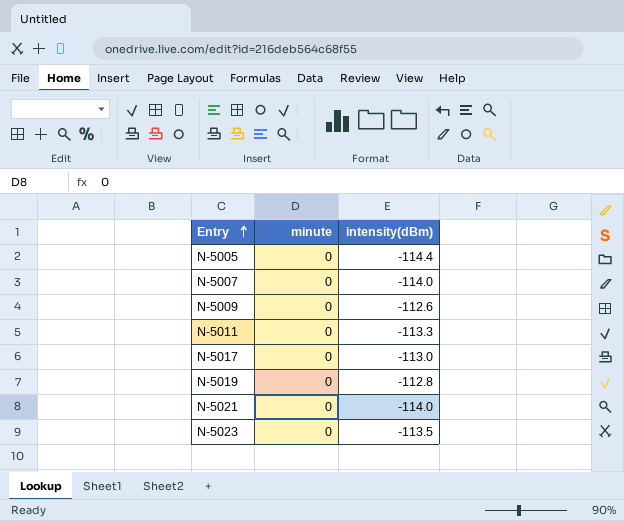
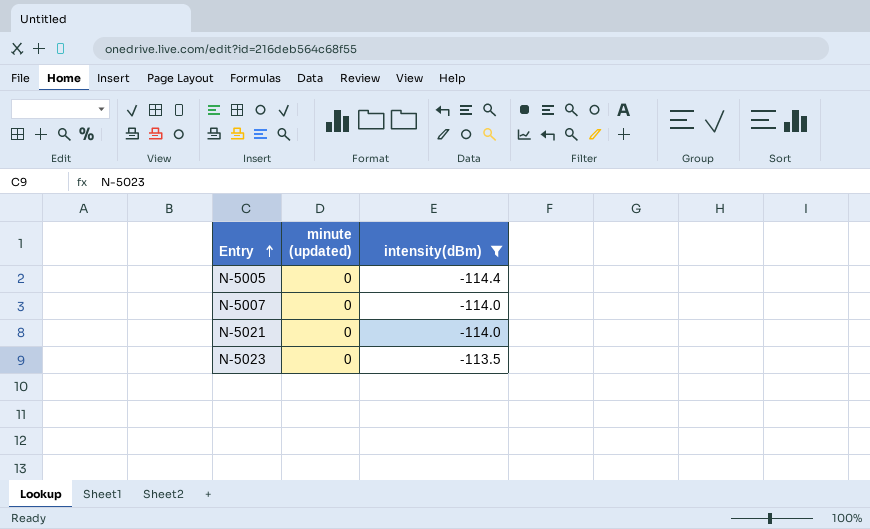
filter: none -> intensity(dBm) <= -113.5
column name: minute -> minute (updated)

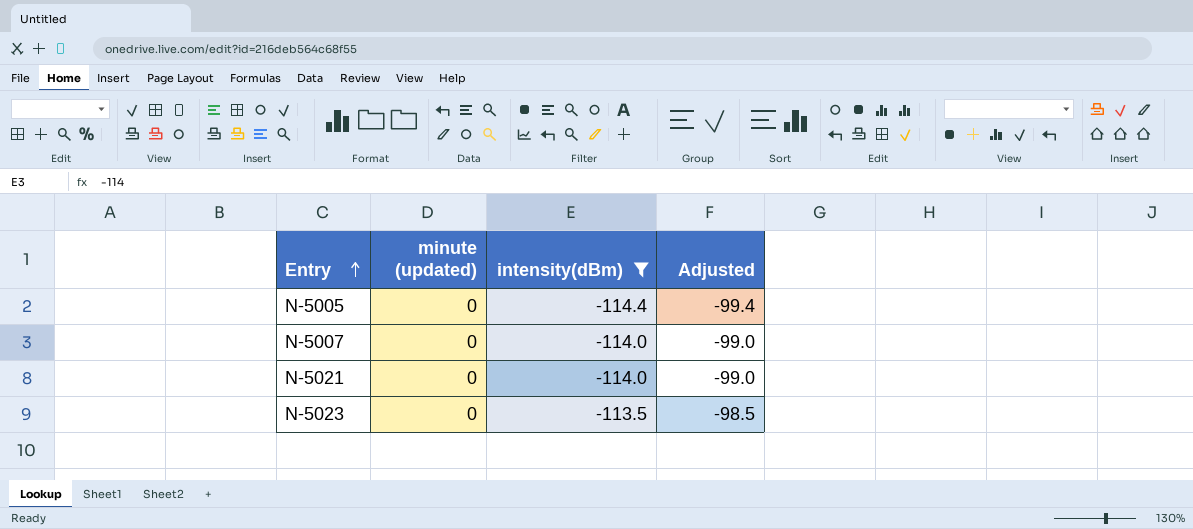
column Adjusted | formula: none -> [intensity(dBm)] + 15

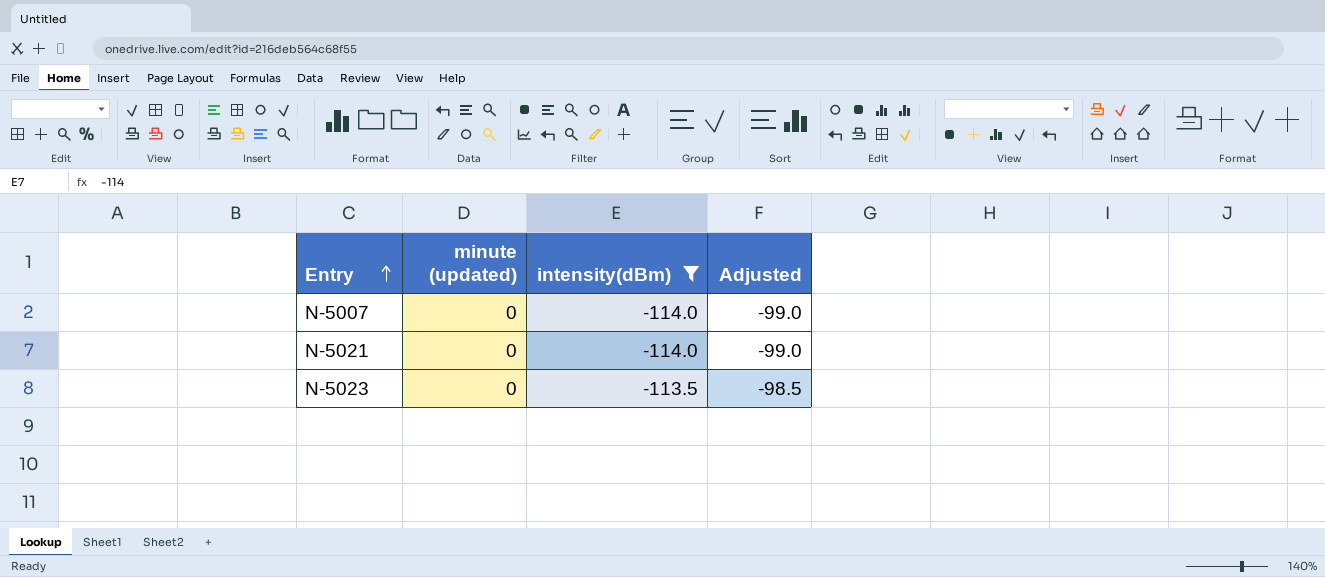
row N-5005: 0 | -114.4 | -99.4 -> none

